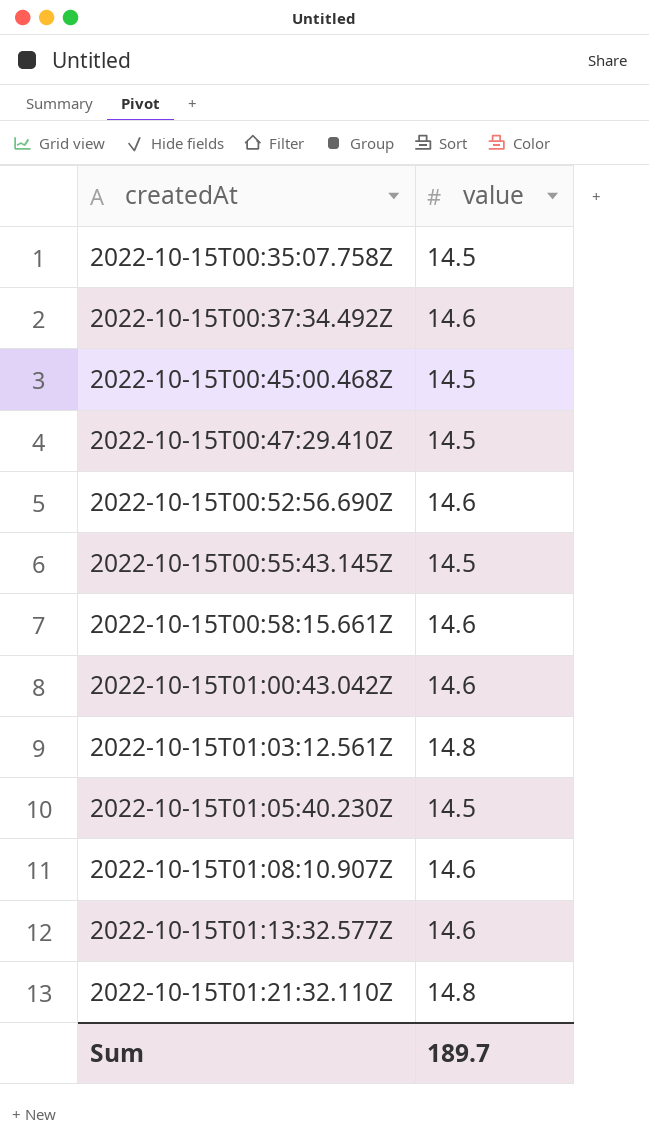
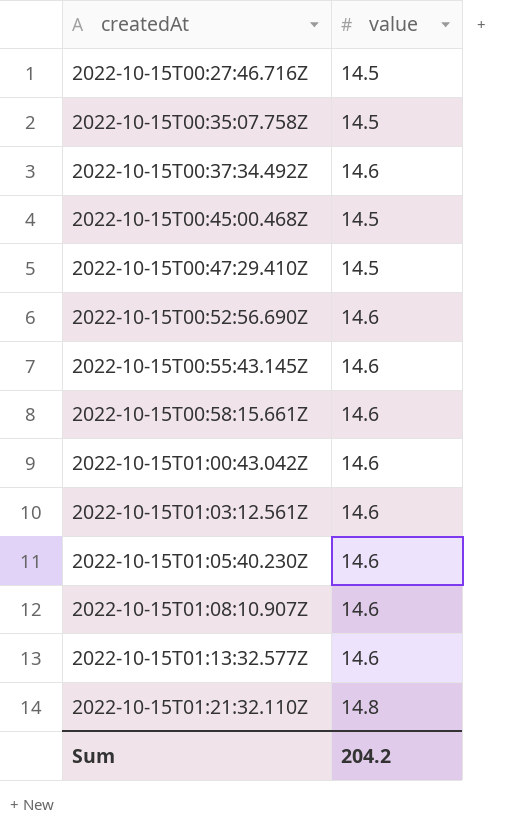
row 2022-10-15T00:27:46.716Z: none -> 14.5
2022-10-15T00:55:43.145Z | value: 14.5 -> 14.6
2022-10-15T01:03:12.561Z | value: 14.8 -> 14.6
2022-10-15T01:05:40.230Z | value: 14.5 -> 14.6
Sum | value: 189.7 -> 204.2

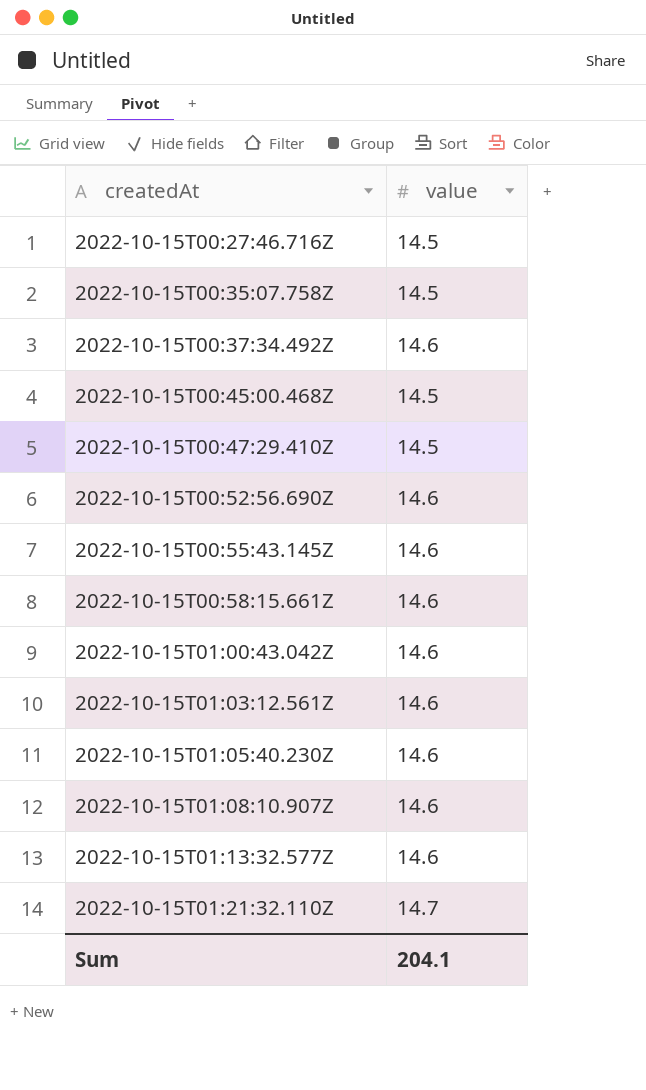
2022-10-15T01:21:32.110Z | value: 14.8 -> 14.7
Sum | value: 204.2 -> 204.1

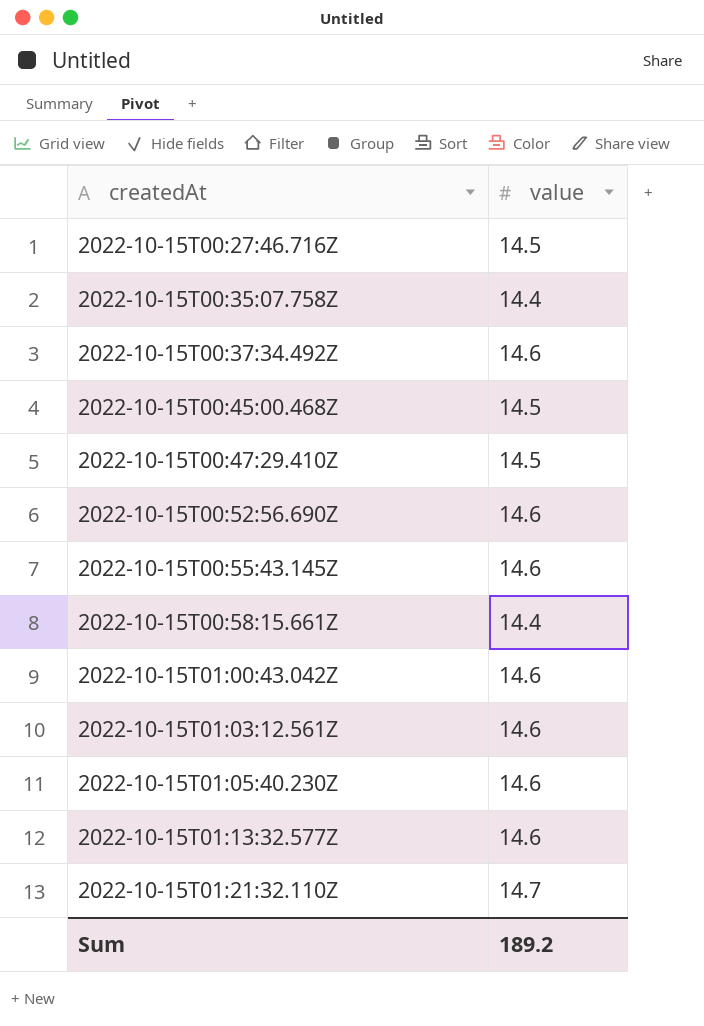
row 2022-10-15T01:08:10.907Z: 14.6 -> none
2022-10-15T00:35:07.758Z | value: 14.5 -> 14.4
2022-10-15T00:58:15.661Z | value: 14.6 -> 14.4
Sum | value: 204.1 -> 189.2

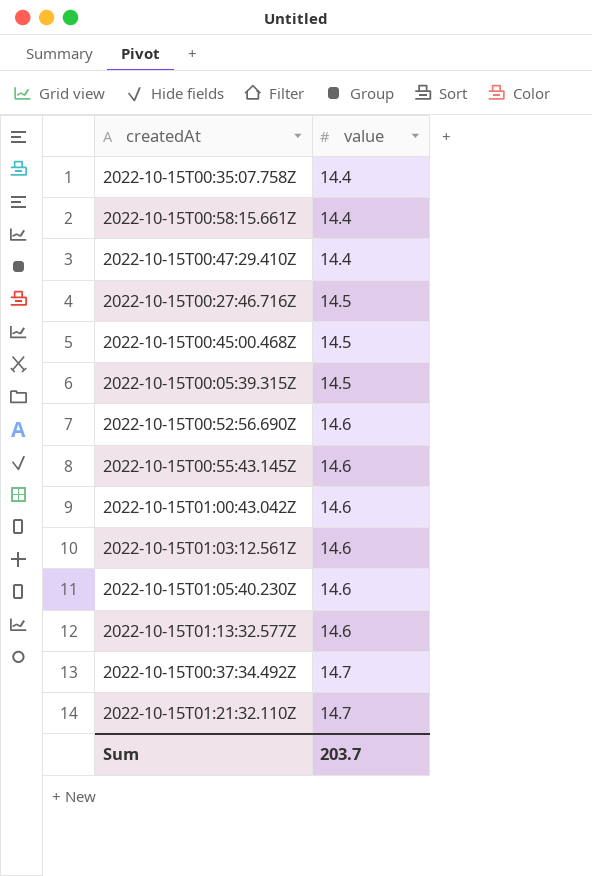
row order: createdAt ascending -> value ascending
2022-10-15T00:47:29.410Z | value: 14.5 -> 14.4
row 2022-10-15T00:05:39.315Z: none -> 14.5
2022-10-15T00:37:34.492Z | value: 14.6 -> 14.7
Sum | value: 189.2 -> 203.7

